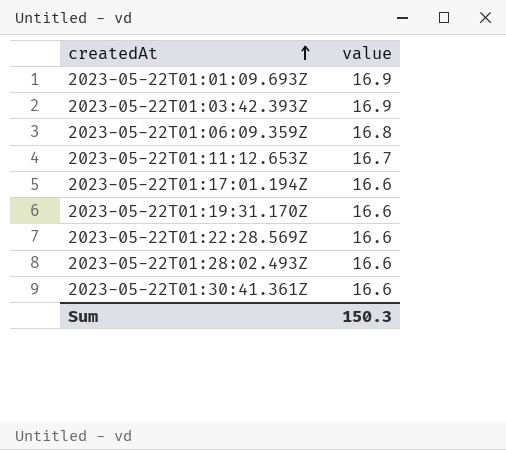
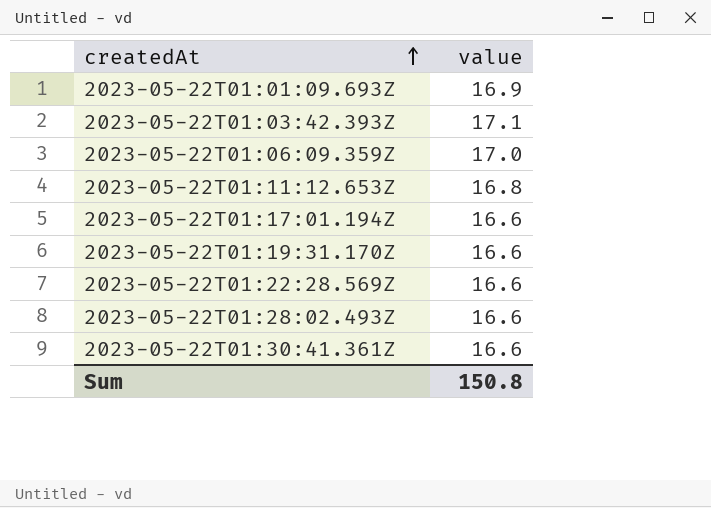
2023-05-22T01:03:42.393Z | value: 16.9 -> 17.1
2023-05-22T01:06:09.359Z | value: 16.8 -> 17.0
2023-05-22T01:11:12.653Z | value: 16.7 -> 16.8
Sum | value: 150.3 -> 150.8

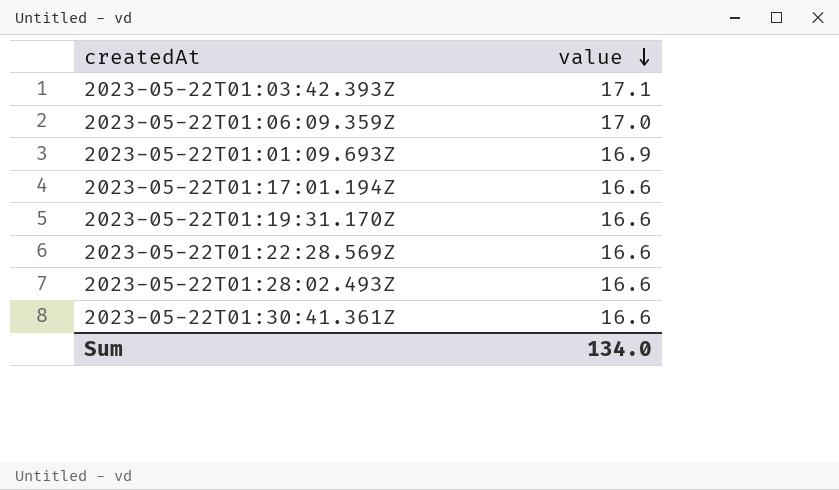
row order: createdAt ascending -> value descending
row 2023-05-22T01:11:12.653Z: 16.8 -> none
Sum | value: 150.8 -> 134.0

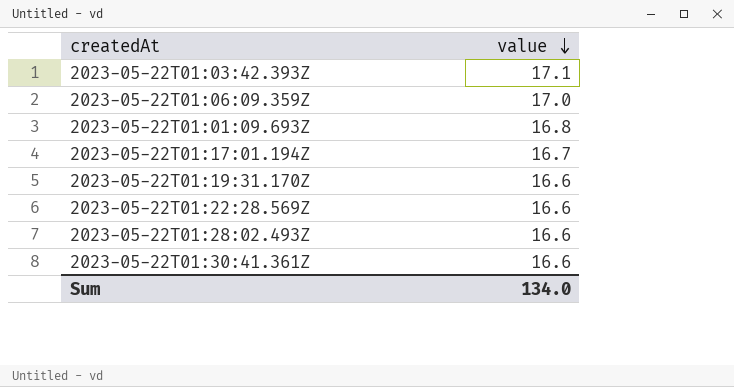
2023-05-22T01:01:09.693Z | value: 16.9 -> 16.8
2023-05-22T01:17:01.194Z | value: 16.6 -> 16.7

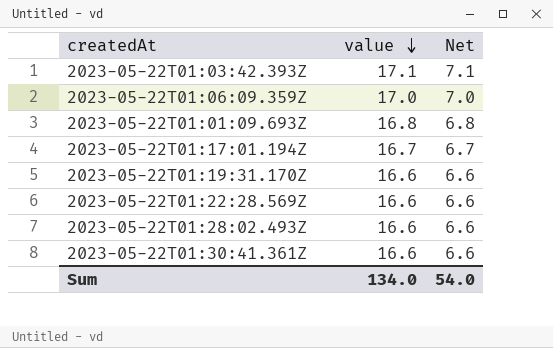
column Net | formula: none -> [value] - 10

